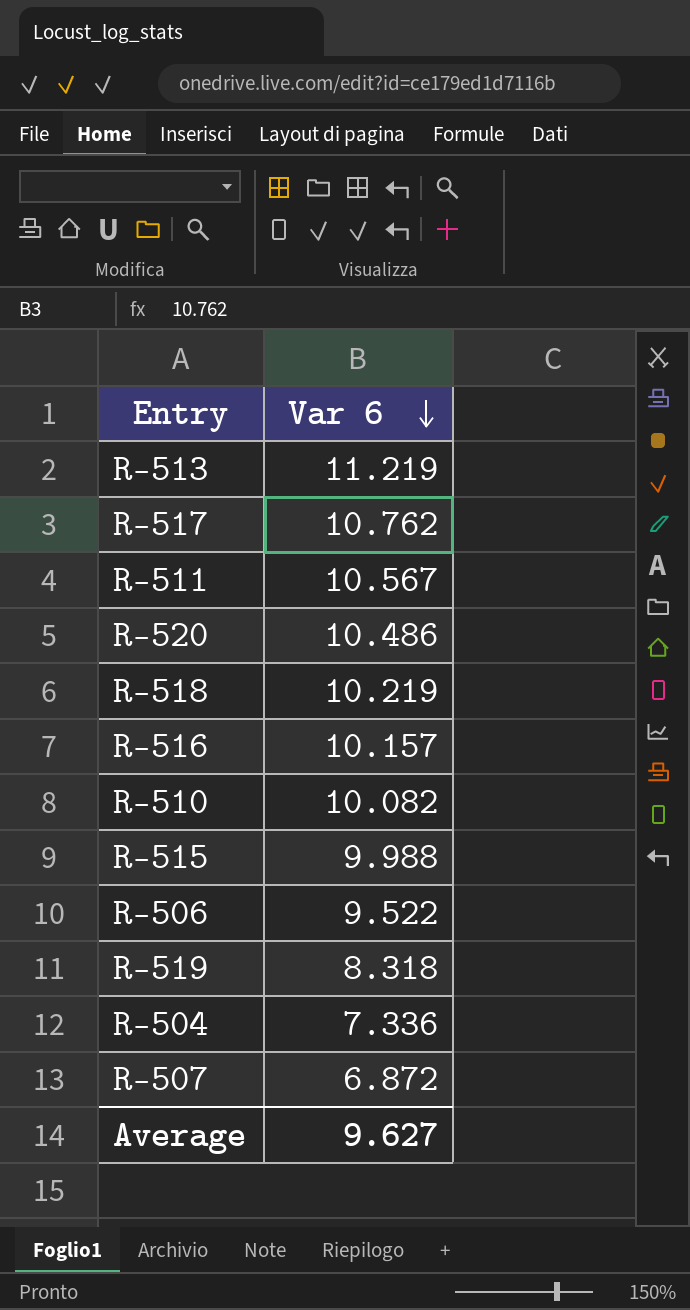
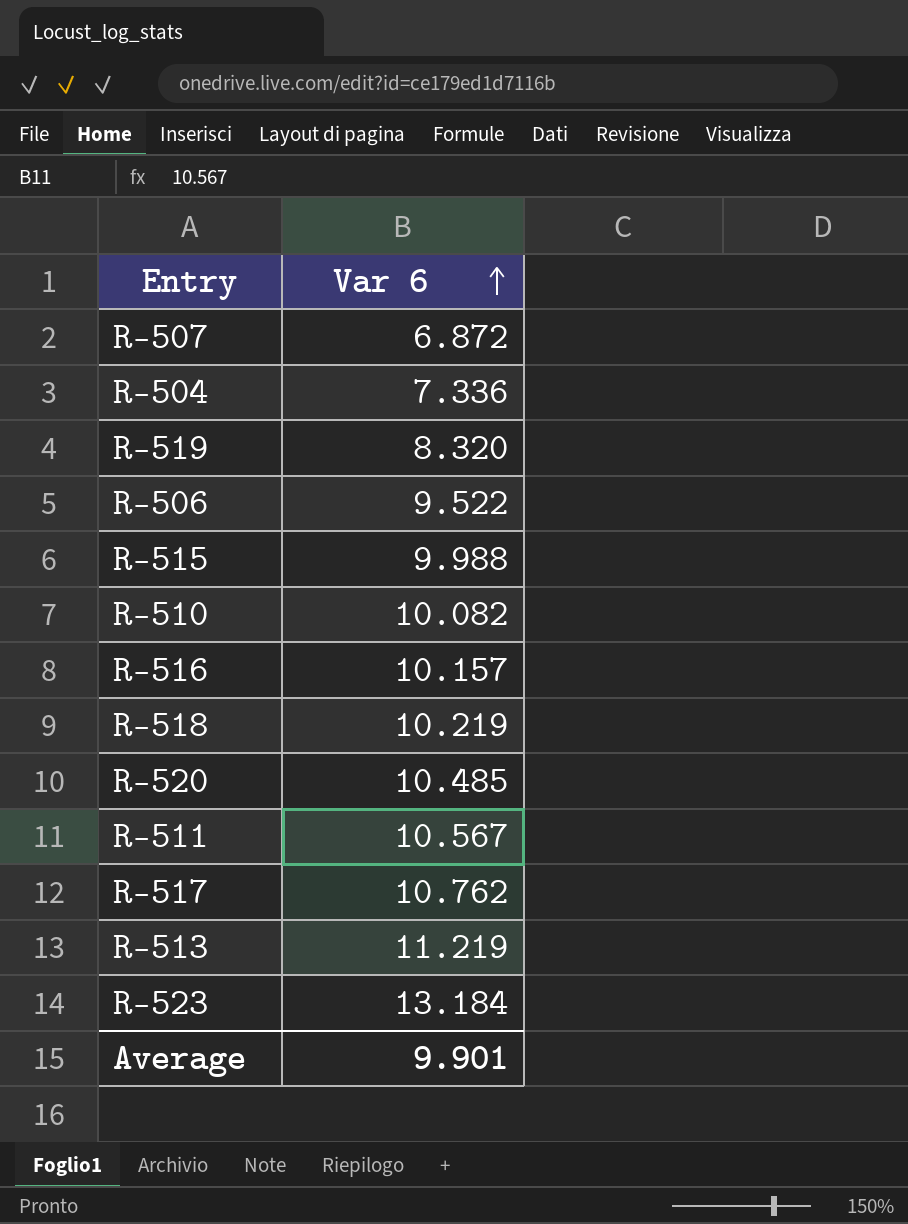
row order: Var 6 descending -> Var 6 ascending
R-519 | Var 6: 8.318 -> 8.320
R-520 | Var 6: 10.486 -> 10.485
row R-523: none -> 13.184
Average | Var 6: 9.627 -> 9.901

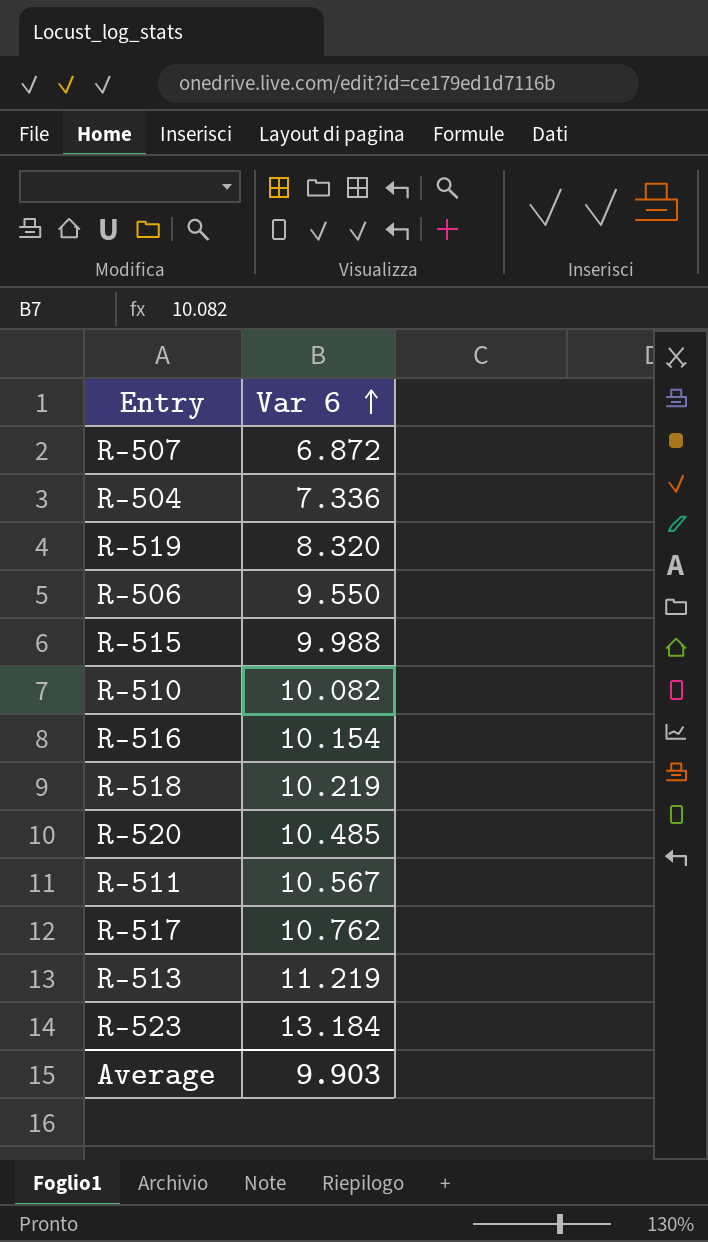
R-506 | Var 6: 9.522 -> 9.550
R-516 | Var 6: 10.157 -> 10.154
Average | Var 6: 9.901 -> 9.903

